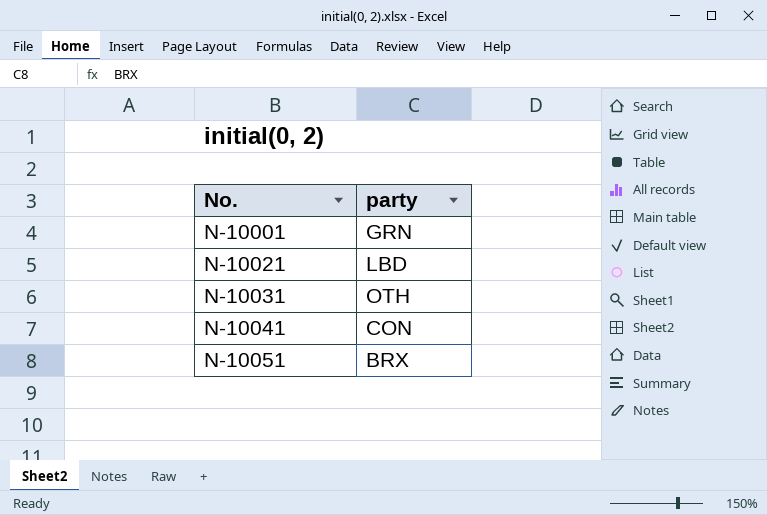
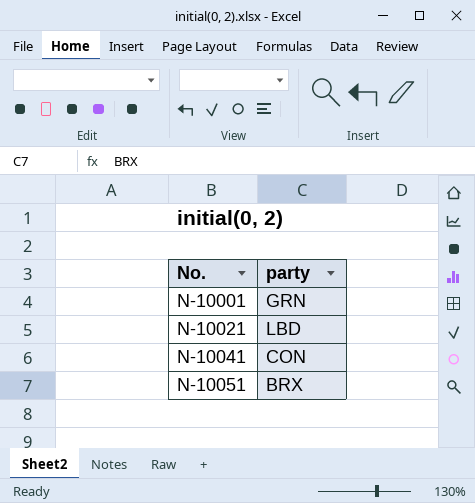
row N-10031: OTH -> none

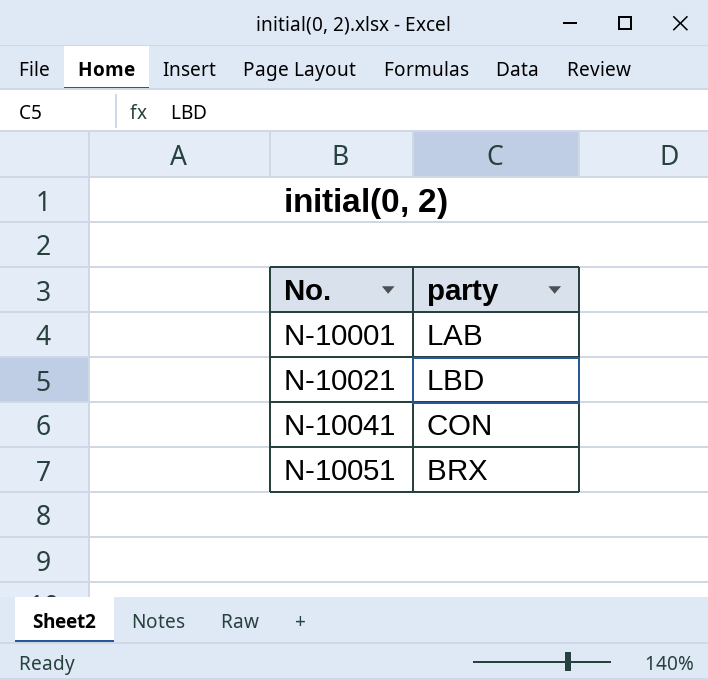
N-10001 | party: GRN -> LAB

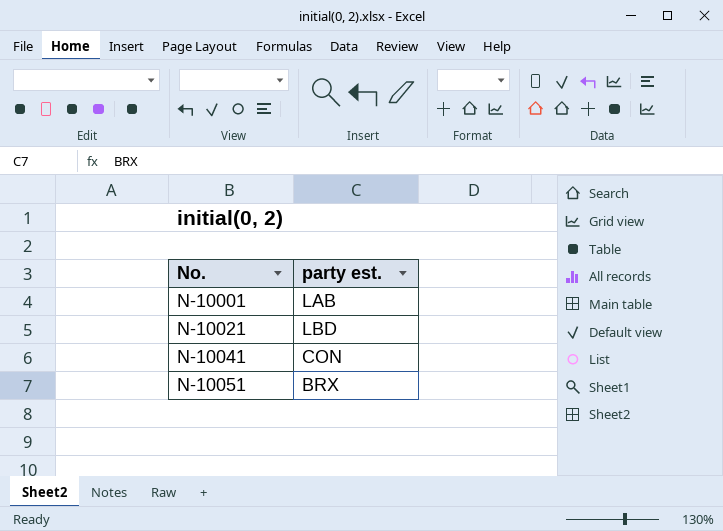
column name: party -> party est.

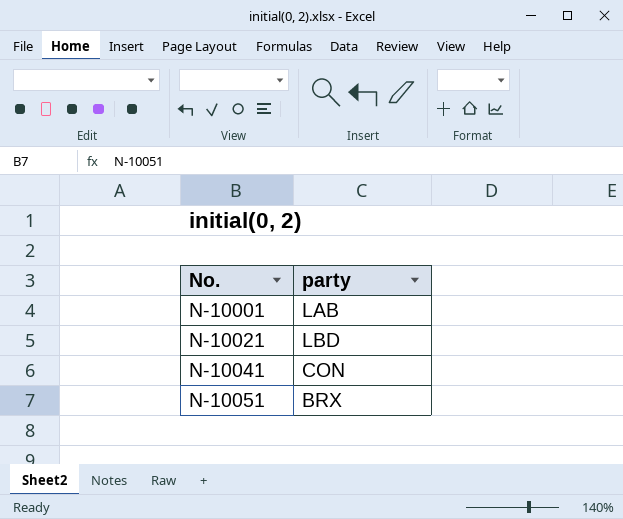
column name: party est. -> party

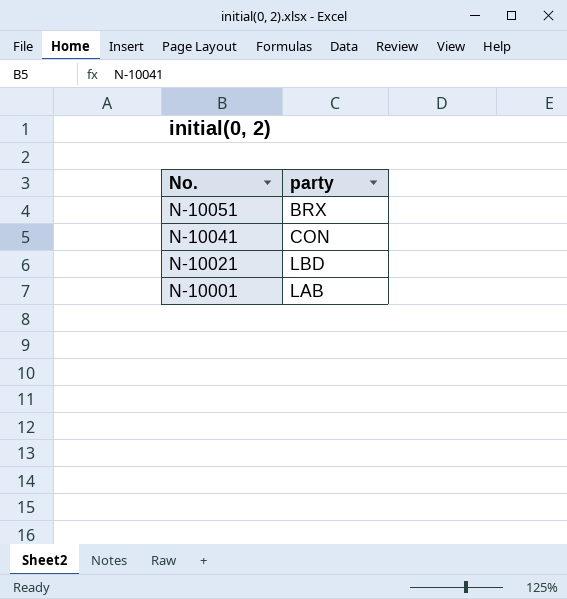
row order: No. ascending -> No. descending

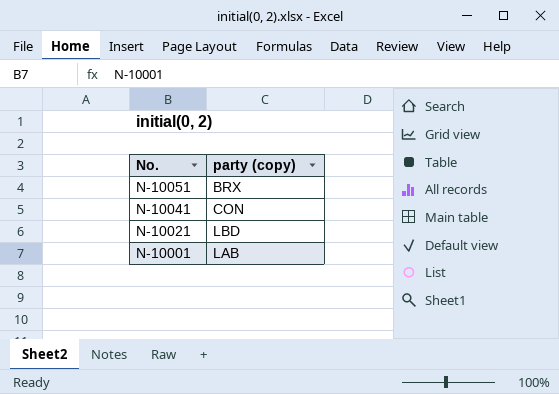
column name: party -> party (copy)

